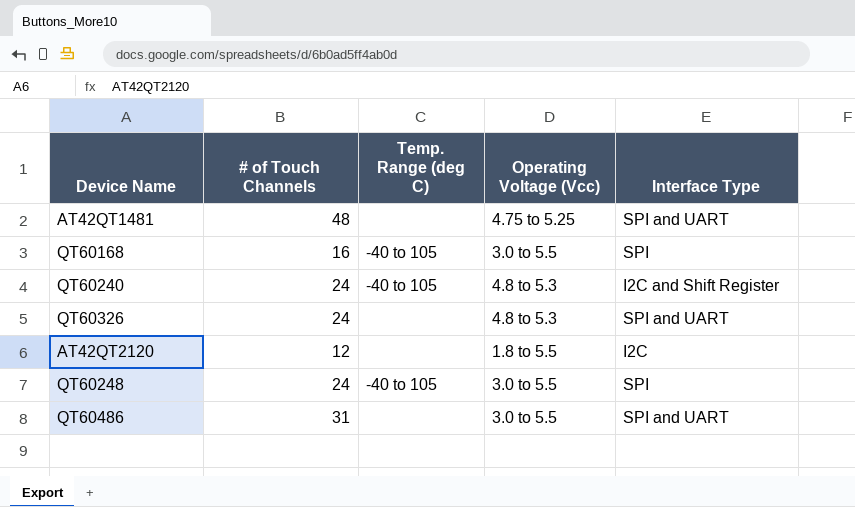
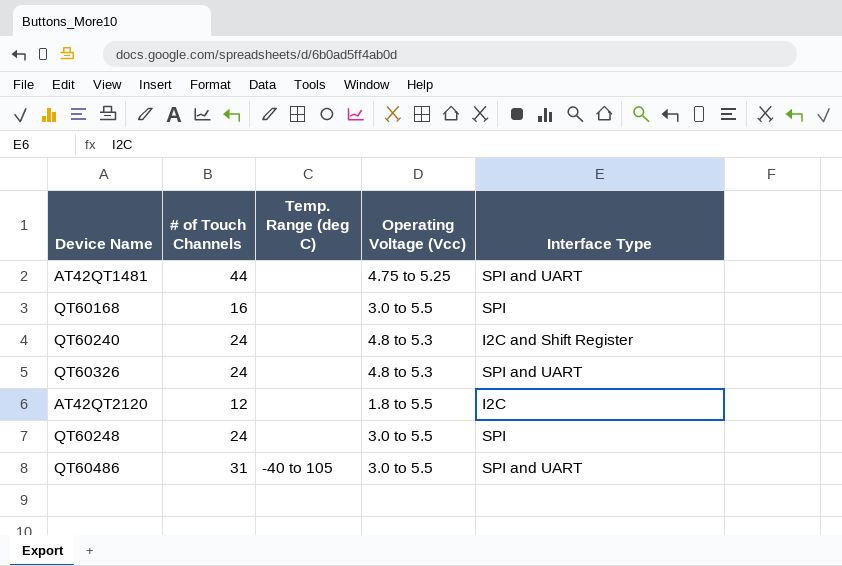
AT42QT1481 | # of Touch Channels: 48 -> 44
QT60168 | Temp. Range (deg C): -40 to 105 -> none
QT60240 | Temp. Range (deg C): -40 to 105 -> none
QT60248 | Temp. Range (deg C): -40 to 105 -> none
QT60486 | Temp. Range (deg C): none -> -40 to 105

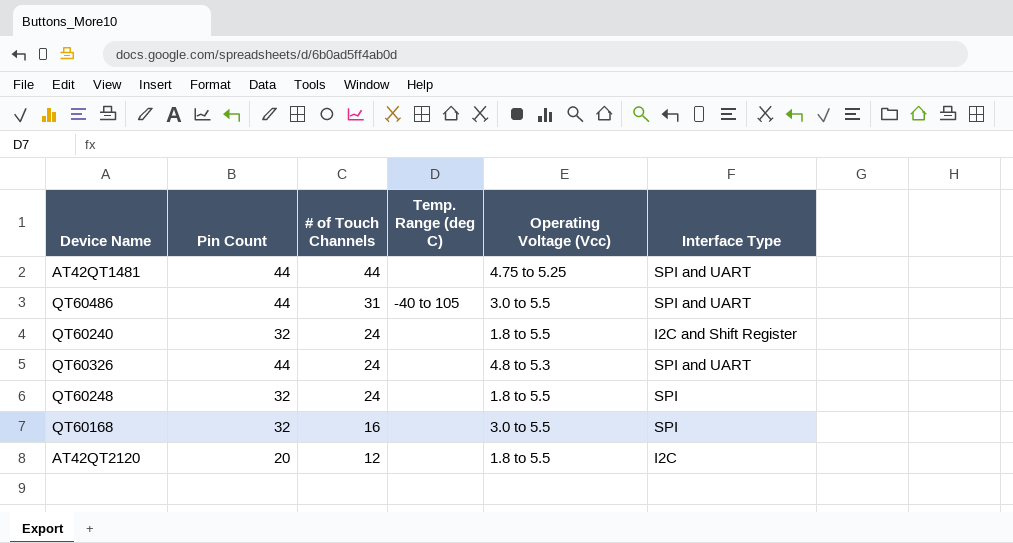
row order: none -> # of Touch Channels descending
column Pin Count | position: none -> 2
QT60240 | Operating Voltage (Vcc): 4.8 to 5.3 -> 1.8 to 5.5
QT60248 | Operating Voltage (Vcc): 3.0 to 5.5 -> 1.8 to 5.5

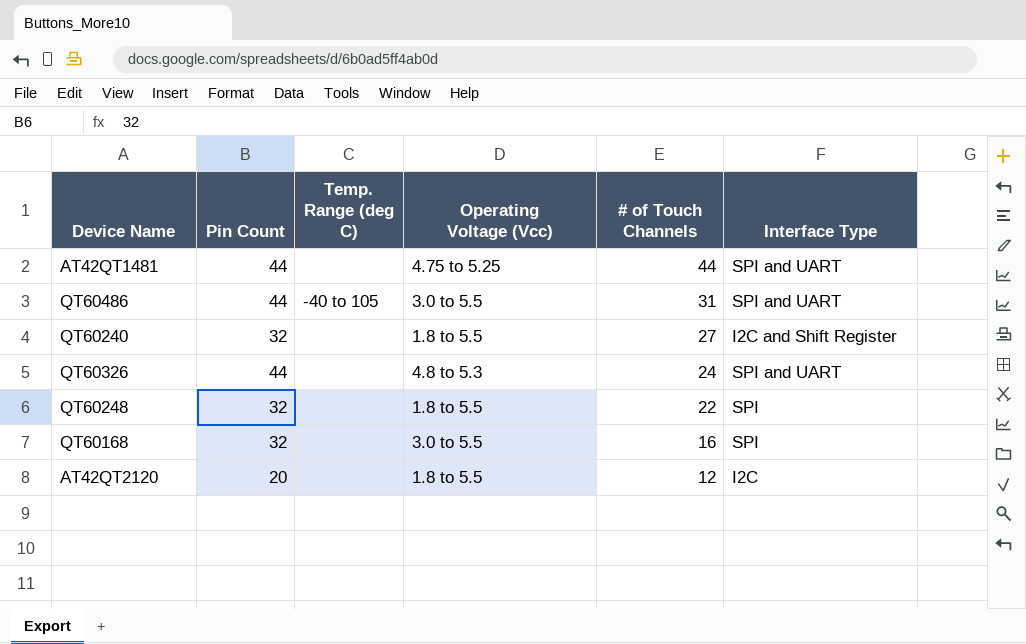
column # of Touch Channels | position: 3 -> 5
QT60240 | # of Touch Channels: 24 -> 27
QT60248 | # of Touch Channels: 24 -> 22

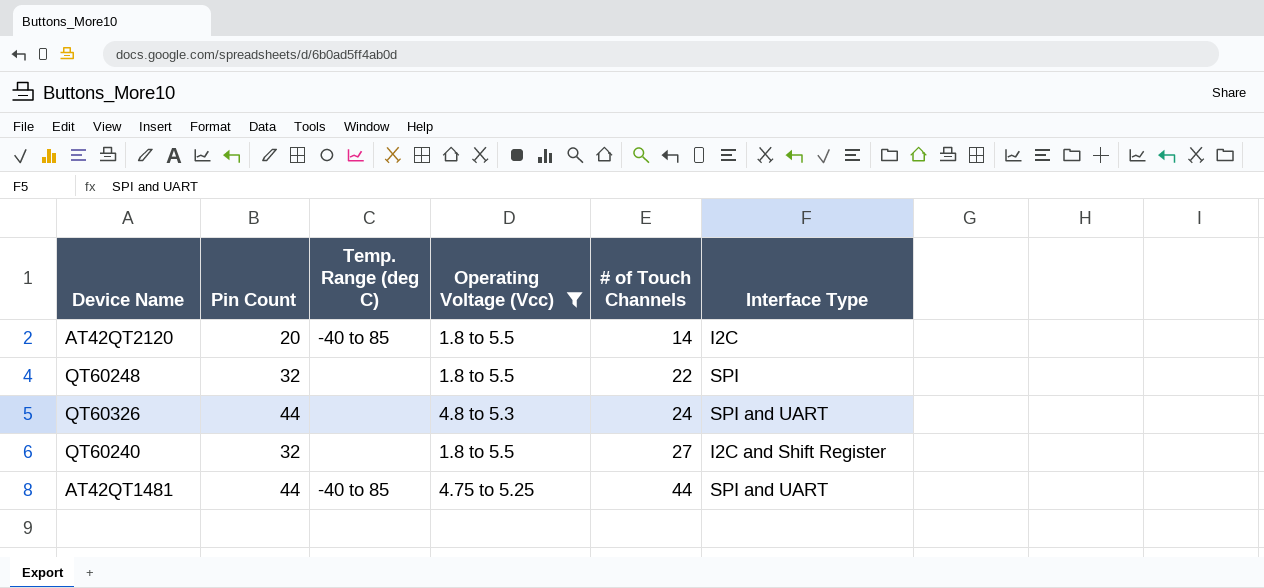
filter: none -> Operating Voltage (Vcc) != 3.0 to 5.5
row order: # of Touch Channels descending -> # of Touch Channels ascending
AT42QT2120 | Temp. Range (deg C): none -> -40 to 85
AT42QT2120 | # of Touch Channels: 12 -> 14
AT42QT1481 | Temp. Range (deg C): none -> -40 to 85

